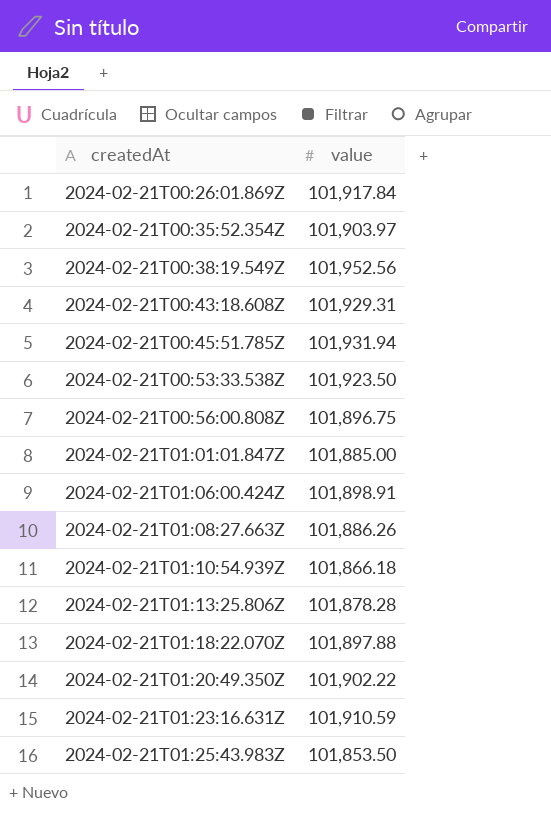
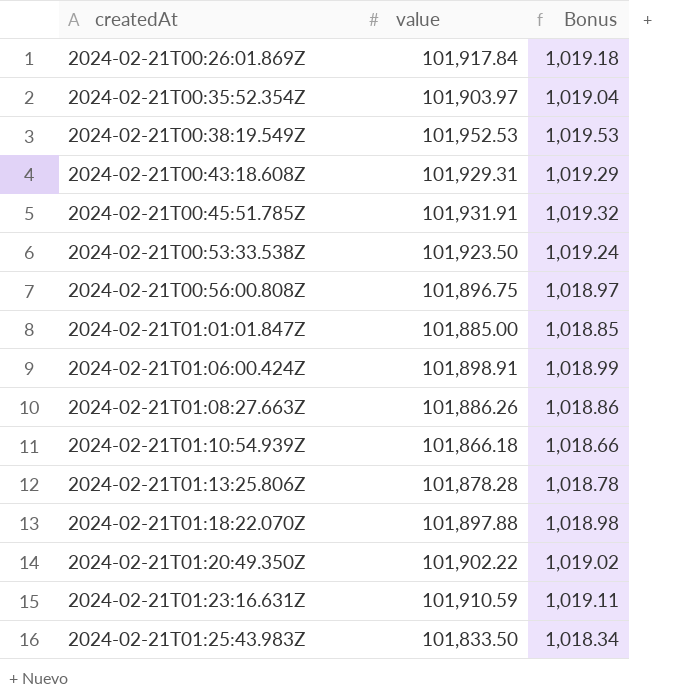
column Bonus | formula: none -> [value] * 0.01
2024-02-21T00:38:19.549Z | value: 101,952.56 -> 101,952.53
2024-02-21T00:45:51.785Z | value: 101,931.94 -> 101,931.91
2024-02-21T01:25:43.983Z | value: 101,853.50 -> 101,833.50

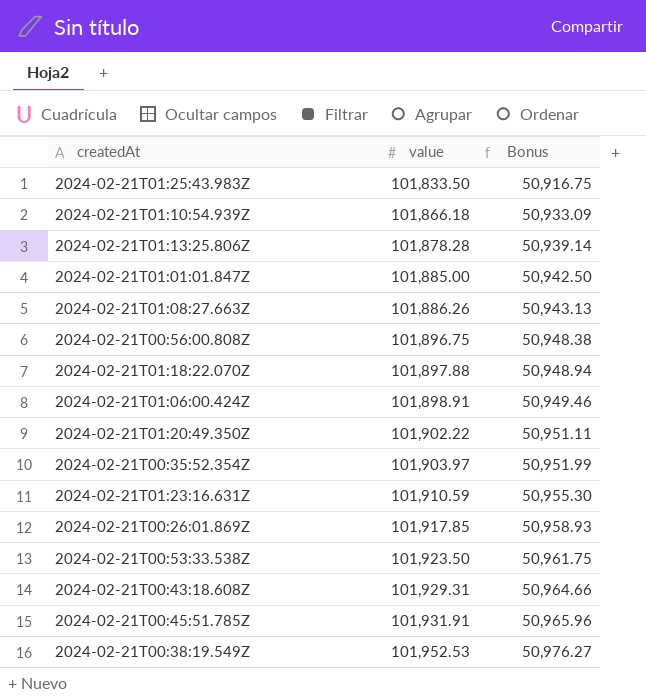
row order: createdAt ascending -> value ascending
column Bonus | formula: [value] * 0.01 -> [value] * 0.5
2024-02-21T00:26:01.869Z | value: 101,917.84 -> 101,917.85

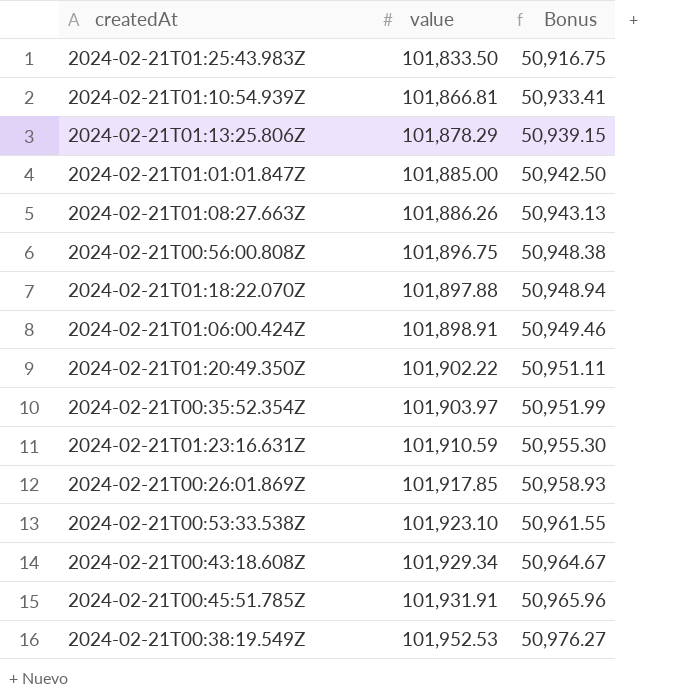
2024-02-21T01:10:54.939Z | value: 101,866.18 -> 101,866.81
2024-02-21T01:10:54.939Z | Bonus: 50,933.09 -> 50,933.41
2024-02-21T01:13:25.806Z | value: 101,878.28 -> 101,878.29
2024-02-21T01:13:25.806Z | Bonus: 50,939.14 -> 50,939.15
2024-02-21T00:53:33.538Z | value: 101,923.50 -> 101,923.10
2024-02-21T00:53:33.538Z | Bonus: 50,961.75 -> 50,961.55
2024-02-21T00:43:18.608Z | value: 101,929.31 -> 101,929.34
2024-02-21T00:43:18.608Z | Bonus: 50,964.66 -> 50,964.67

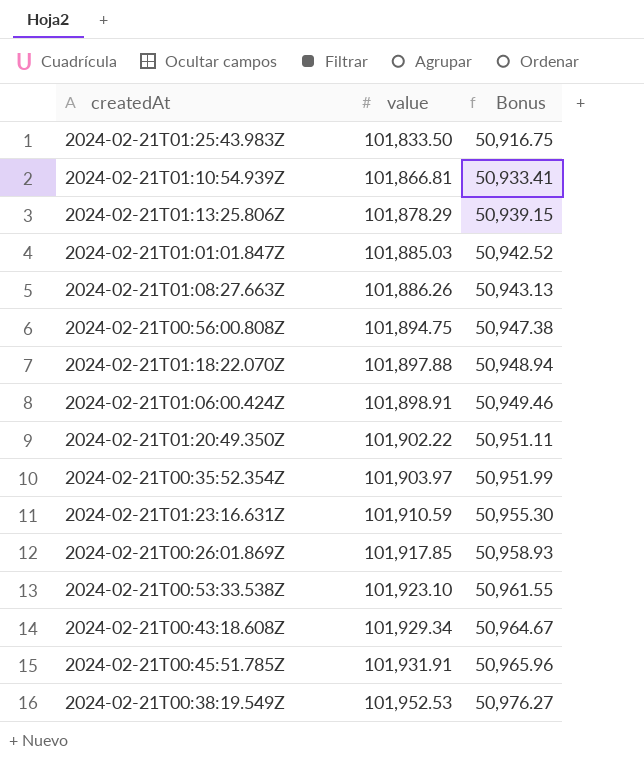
2024-02-21T01:01:01.847Z | value: 101,885.00 -> 101,885.03
2024-02-21T01:01:01.847Z | Bonus: 50,942.50 -> 50,942.52
2024-02-21T00:56:00.808Z | value: 101,896.75 -> 101,894.75
2024-02-21T00:56:00.808Z | Bonus: 50,948.38 -> 50,947.38

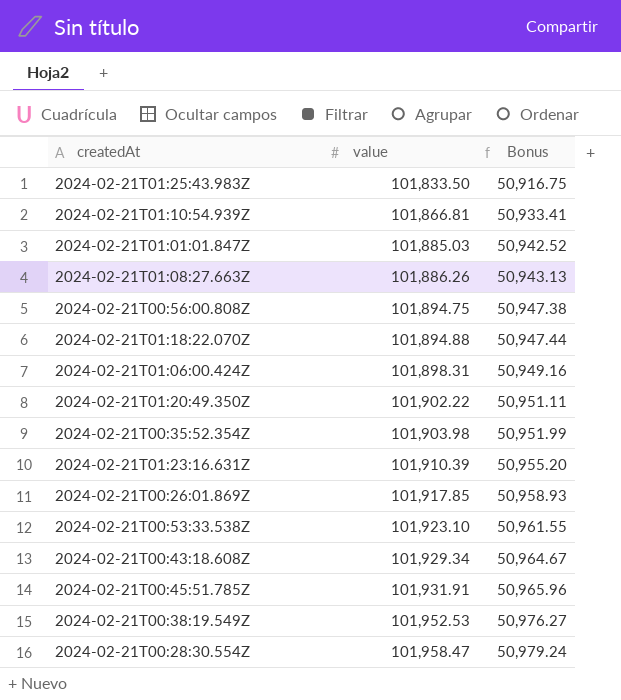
row 2024-02-21T01:13:25.806Z: 101,878.29 | 50,939.15 -> none
2024-02-21T01:18:22.070Z | value: 101,897.88 -> 101,894.88
2024-02-21T01:18:22.070Z | Bonus: 50,948.94 -> 50,947.44
2024-02-21T01:06:00.424Z | value: 101,898.91 -> 101,898.31
2024-02-21T01:06:00.424Z | Bonus: 50,949.46 -> 50,949.16
2024-02-21T00:35:52.354Z | value: 101,903.97 -> 101,903.98
2024-02-21T01:23:16.631Z | value: 101,910.59 -> 101,910.39
2024-02-21T01:23:16.631Z | Bonus: 50,955.30 -> 50,955.20
row 2024-02-21T00:28:30.554Z: none -> 101,958.47 | 50,979.24

